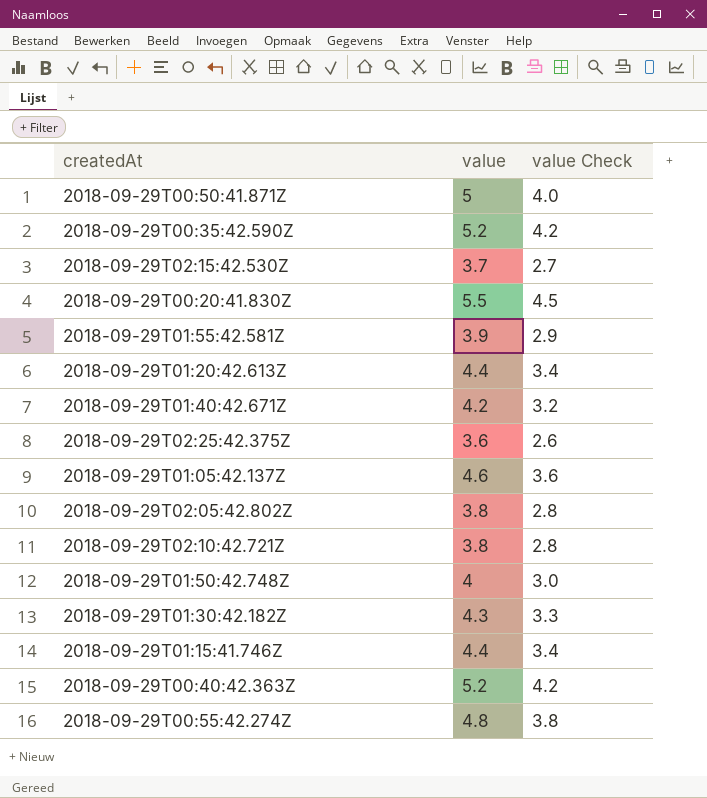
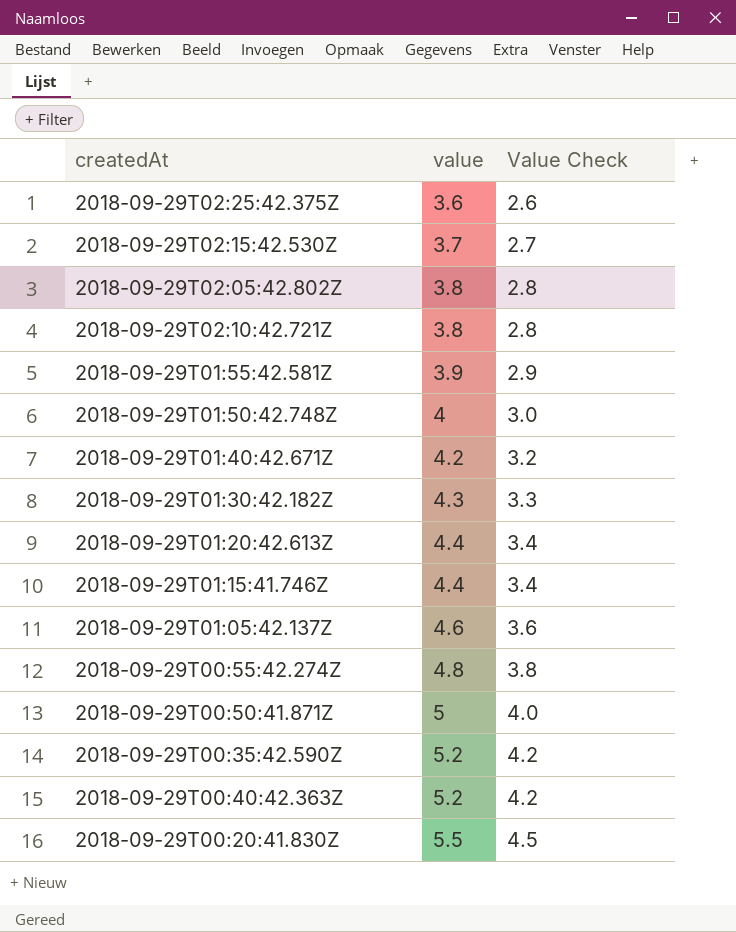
row order: none -> value ascending
column name: value Check -> Value Check

